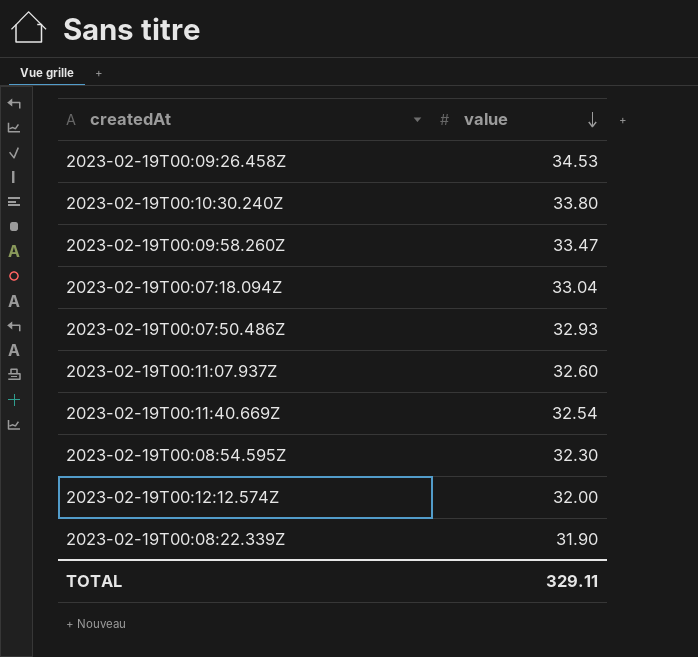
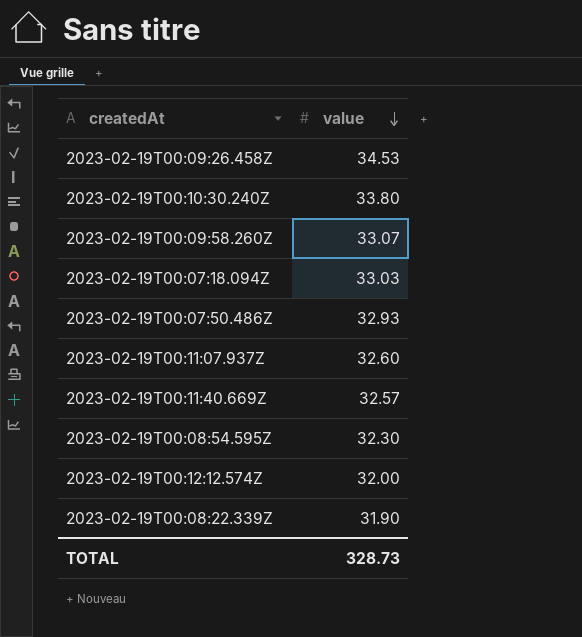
2023-02-19T00:09:58.260Z | value: 33.47 -> 33.07
2023-02-19T00:07:18.094Z | value: 33.04 -> 33.03
2023-02-19T00:11:40.669Z | value: 32.54 -> 32.57
TOTAL | value: 329.11 -> 328.73

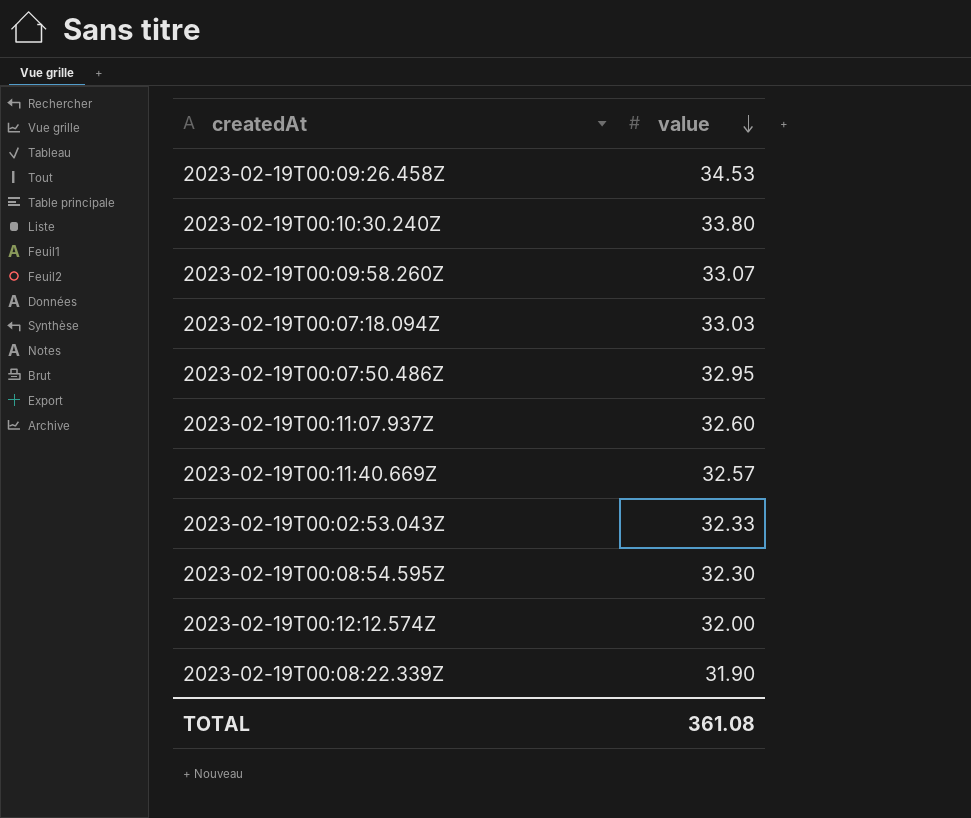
2023-02-19T00:07:50.486Z | value: 32.93 -> 32.95
row 2023-02-19T00:02:53.043Z: none -> 32.33
TOTAL | value: 328.73 -> 361.08

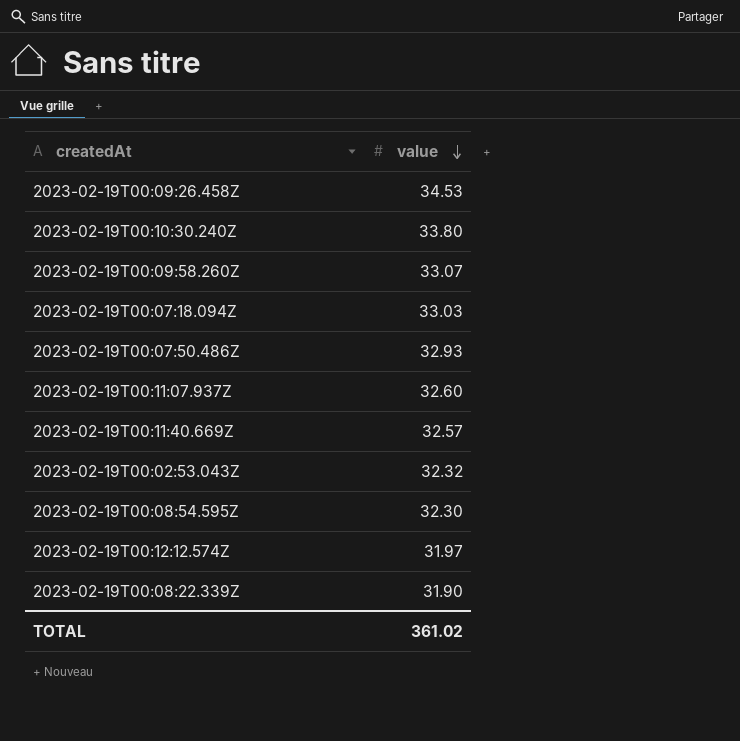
2023-02-19T00:07:50.486Z | value: 32.95 -> 32.93
2023-02-19T00:02:53.043Z | value: 32.33 -> 32.32
2023-02-19T00:12:12.574Z | value: 32.00 -> 31.97
TOTAL | value: 361.08 -> 361.02

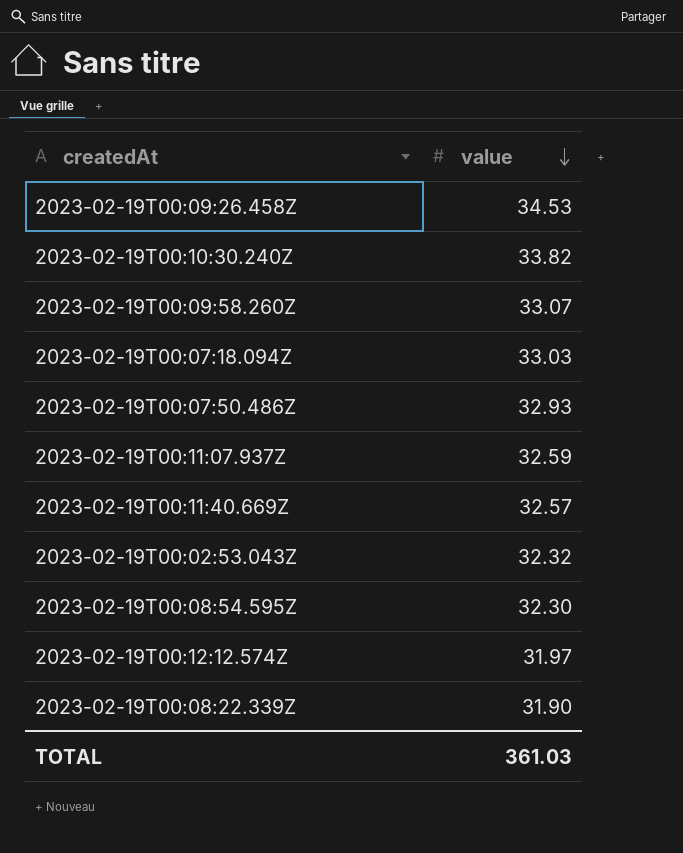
2023-02-19T00:10:30.240Z | value: 33.80 -> 33.82
2023-02-19T00:11:07.937Z | value: 32.60 -> 32.59
TOTAL | value: 361.02 -> 361.03

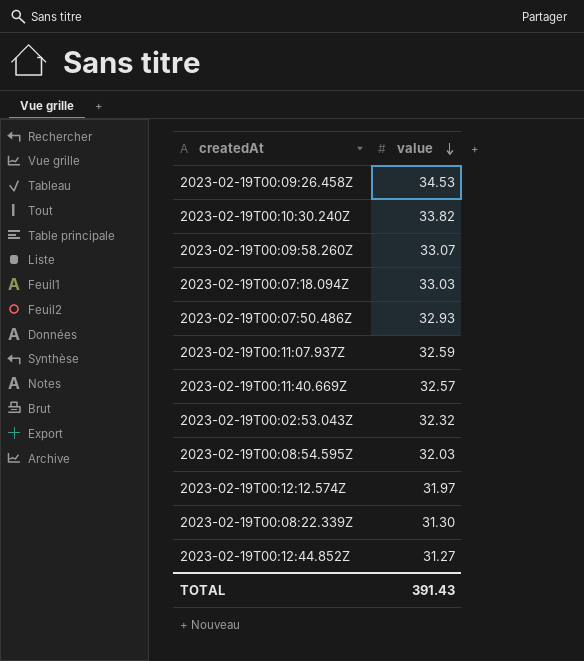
2023-02-19T00:08:54.595Z | value: 32.30 -> 32.03
2023-02-19T00:08:22.339Z | value: 31.90 -> 31.30
row 2023-02-19T00:12:44.852Z: none -> 31.27
TOTAL | value: 361.03 -> 391.43

